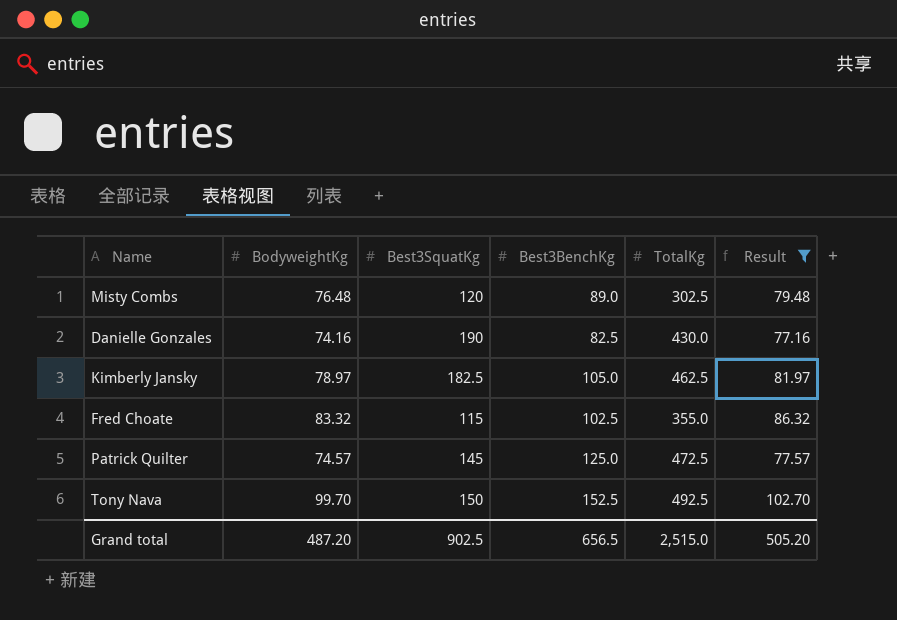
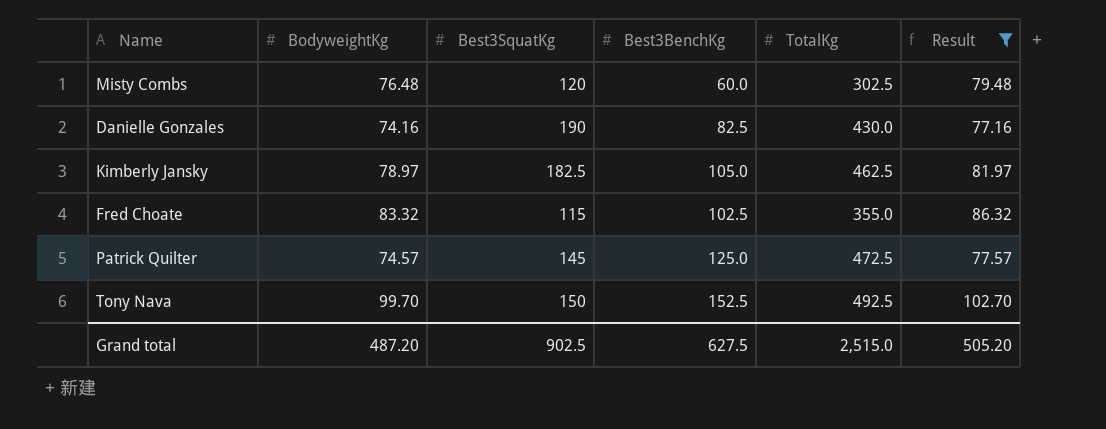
Misty Combs | Best3BenchKg: 89.0 -> 60.0
Grand total | Best3BenchKg: 656.5 -> 627.5

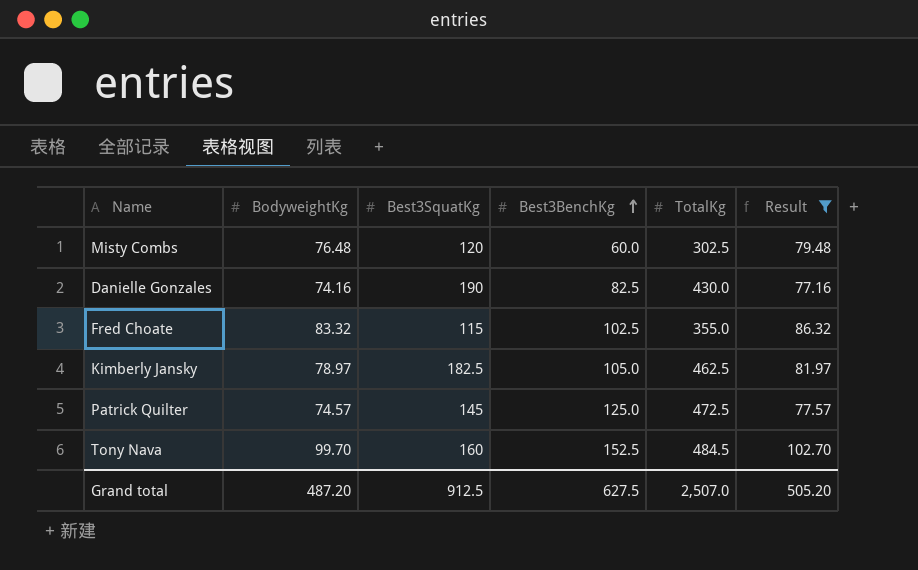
row order: none -> Best3BenchKg ascending
Tony Nava | Best3SquatKg: 150 -> 160
Tony Nava | TotalKg: 492.5 -> 484.5
Grand total | Best3SquatKg: 902.5 -> 912.5
Grand total | TotalKg: 2,515.0 -> 2,507.0

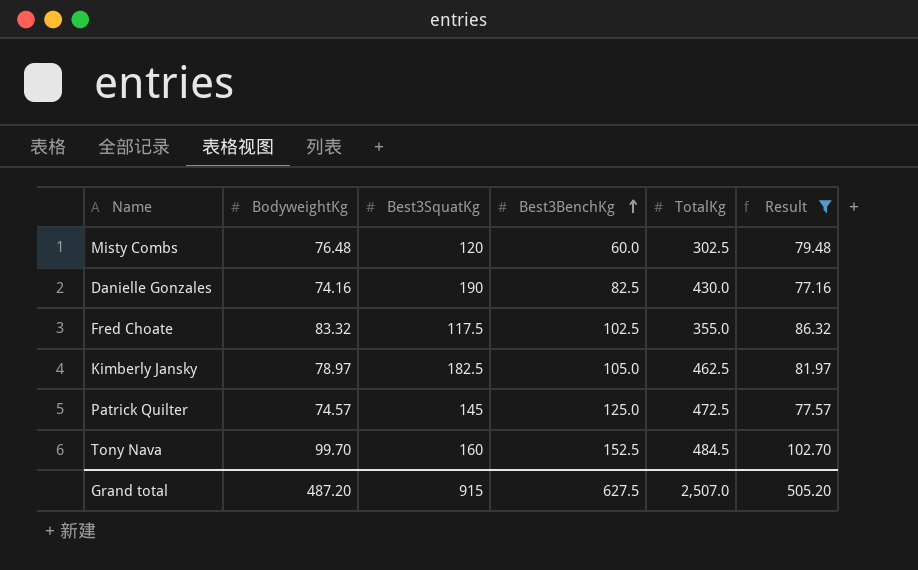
Fred Choate | Best3SquatKg: 115 -> 117.5
Grand total | Best3SquatKg: 912.5 -> 915

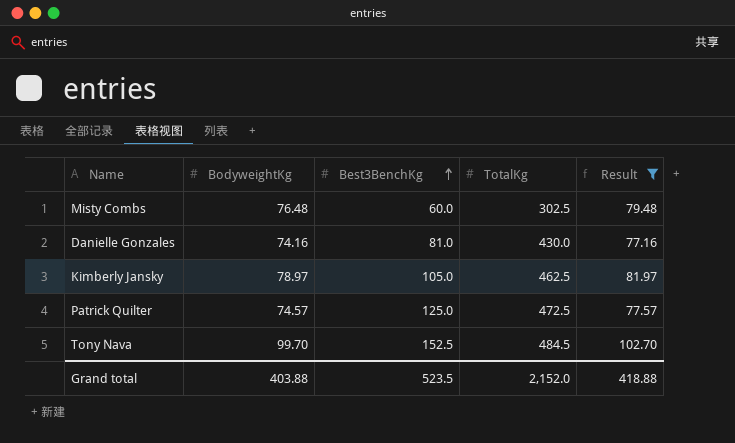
column Best3SquatKg | position: 3 -> none
row Fred Choate: 83.32 | 117.5 | 102.5 | 355.0 | 86.32 -> none
Danielle Gonzales | Best3BenchKg: 82.5 -> 81.0
Grand total | BodyweightKg: 487.20 -> 403.88
Grand total | Best3BenchKg: 627.5 -> 523.5
Grand total | TotalKg: 2,507.0 -> 2,152.0
Grand total | Result: 505.20 -> 418.88

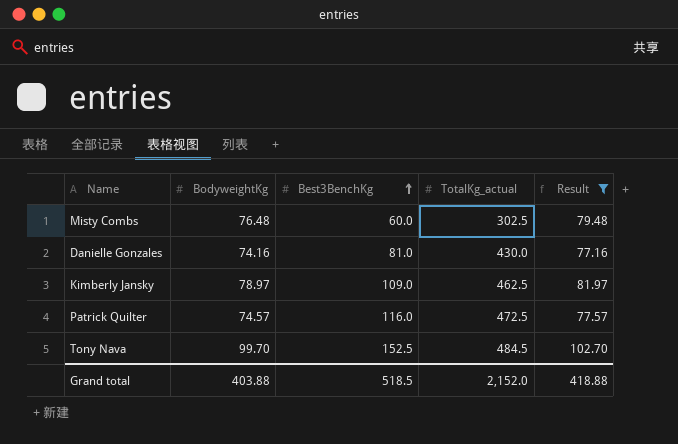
column name: TotalKg -> TotalKg_actual
Kimberly Jansky | Best3BenchKg: 105.0 -> 109.0
Patrick Quilter | Best3BenchKg: 125.0 -> 116.0
Grand total | Best3BenchKg: 523.5 -> 518.5

